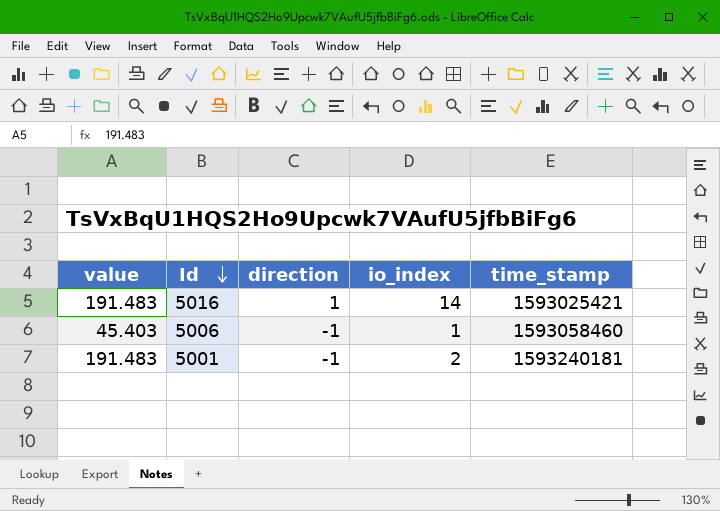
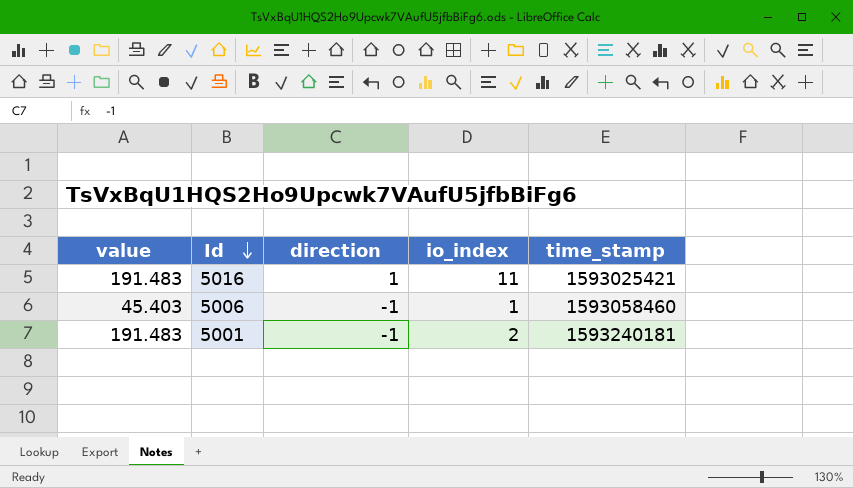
5016 | io_index: 14 -> 11

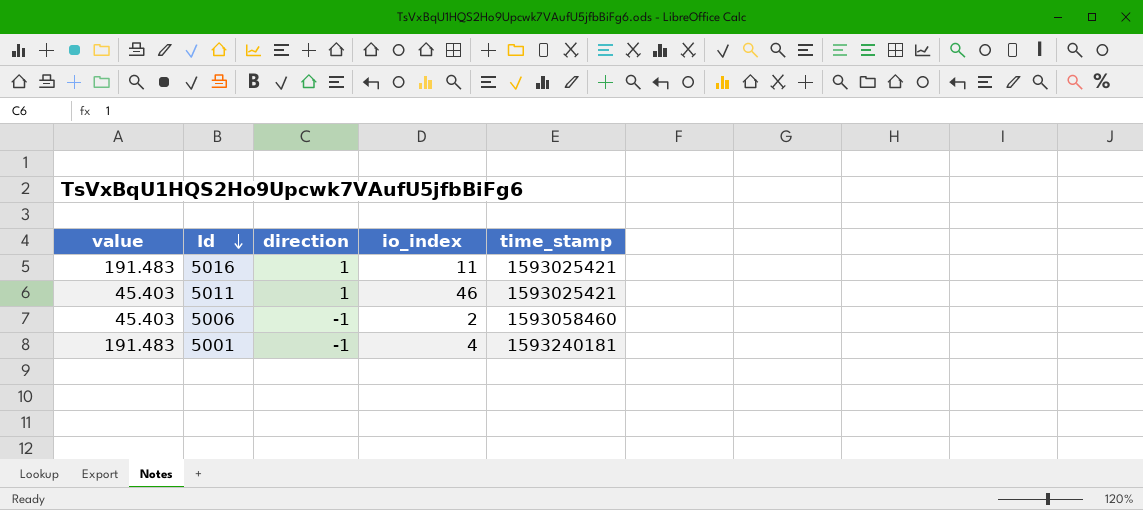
row 5011: none -> 45.403 | 1 | 46 | 1593025421
5006 | io_index: 1 -> 2
5001 | io_index: 2 -> 4

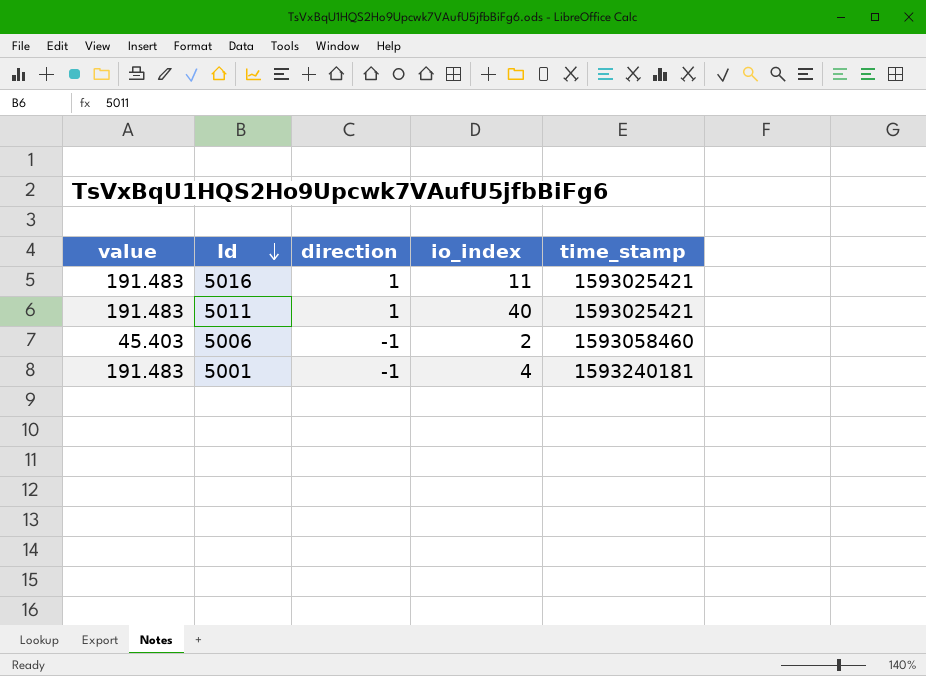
5011 | value: 45.403 -> 191.483
5011 | io_index: 46 -> 40

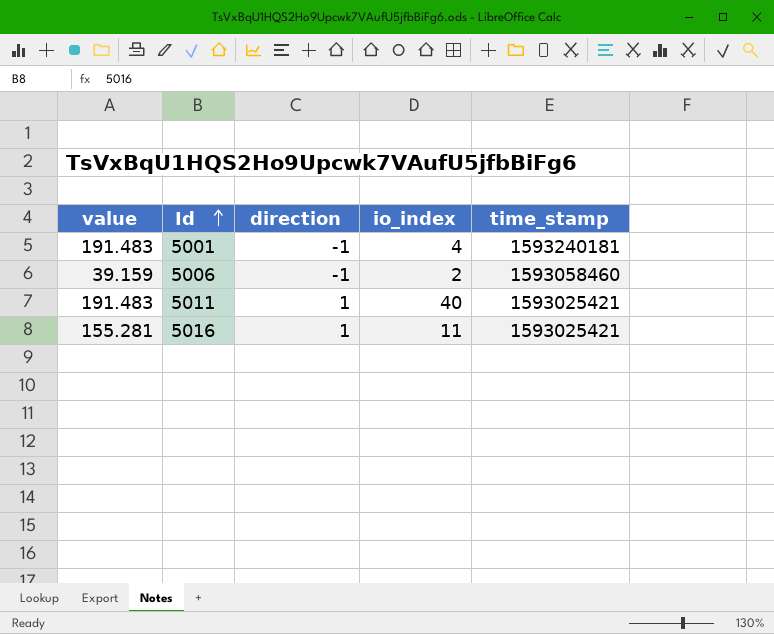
row order: Id descending -> Id ascending
5006 | value: 45.403 -> 39.159
5016 | value: 191.483 -> 155.281

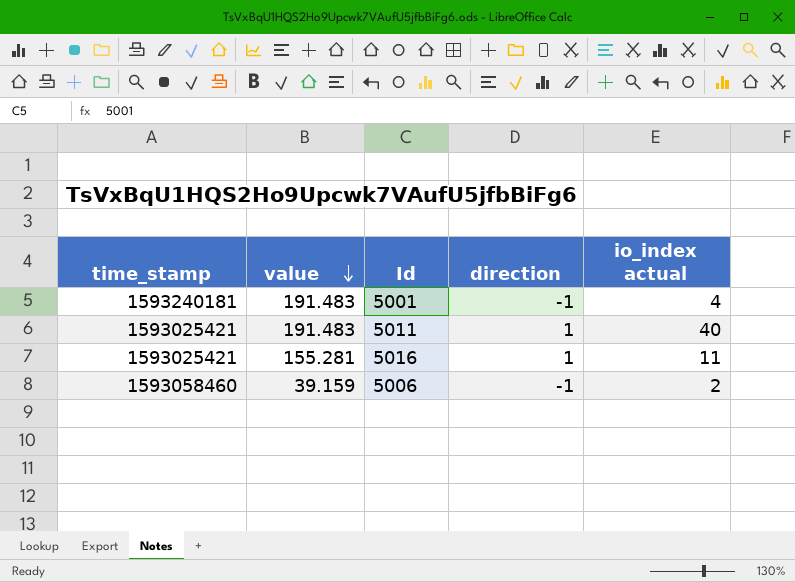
row order: Id ascending -> value descending
column time_stamp | position: 5 -> 1
column name: io_index -> io_index actual

